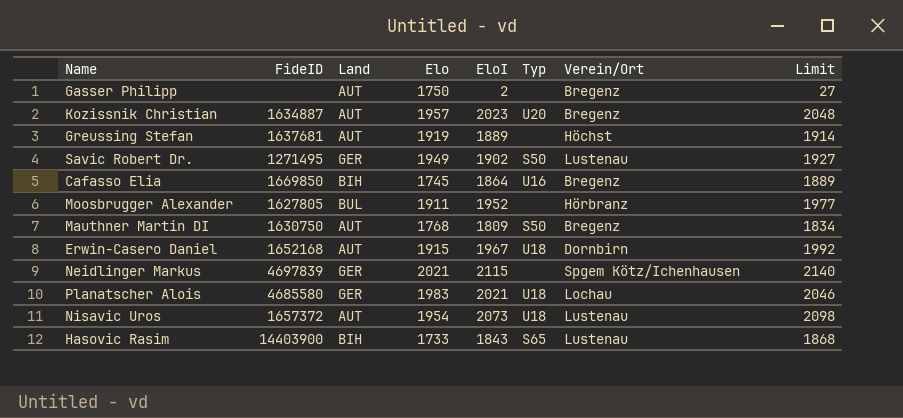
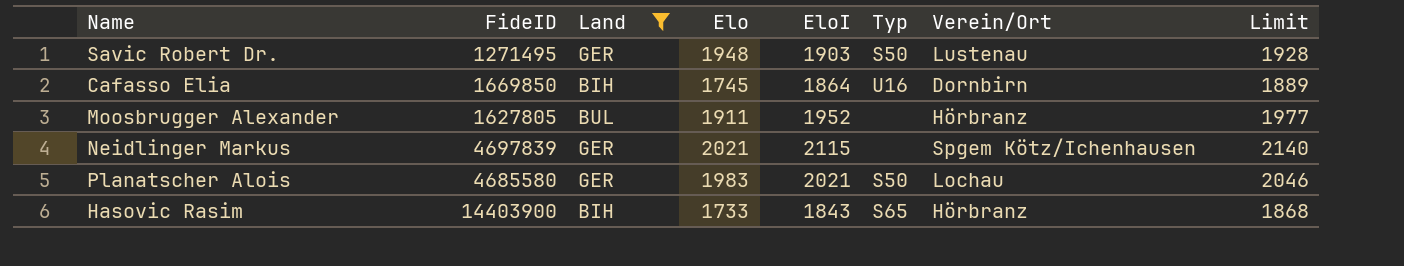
filter: none -> Land != AUT
Savic Robert Dr. | Elo: 1949 -> 1948
Savic Robert Dr. | EloI: 1902 -> 1903
Savic Robert Dr. | Limit: 1927 -> 1928
Cafasso Elia | Verein/Ort: Bregenz -> Dornbirn
Planatscher Alois | Typ: U18 -> S50
Hasovic Rasim | Verein/Ort: Lustenau -> Hörbranz

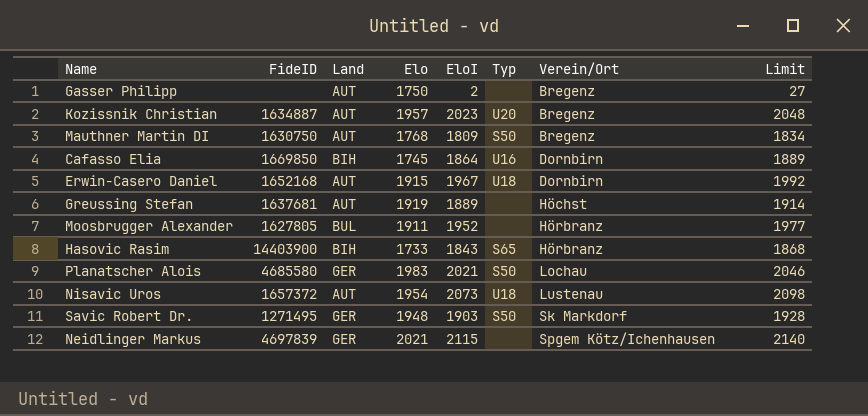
filter: Land != AUT -> none
row order: none -> Verein/Ort ascending
Savic Robert Dr. | Verein/Ort: Lustenau -> Sk Markdorf

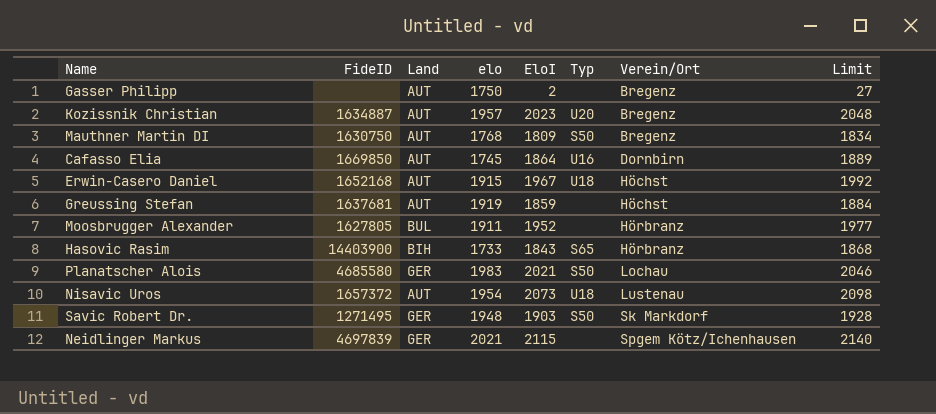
column name: Elo -> elo
Cafasso Elia | Land: BIH -> AUT
Erwin-Casero Daniel | Verein/Ort: Dornbirn -> Höchst
Greussing Stefan | EloI: 1889 -> 1859
Greussing Stefan | Limit: 1914 -> 1884

